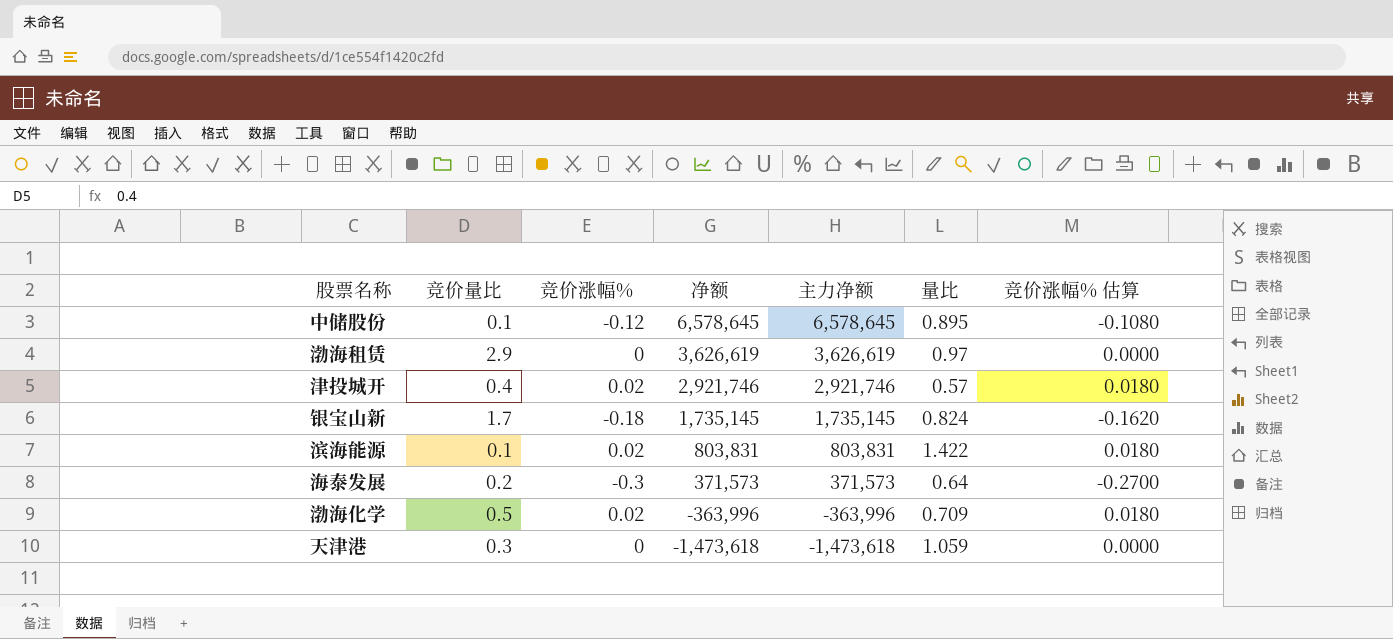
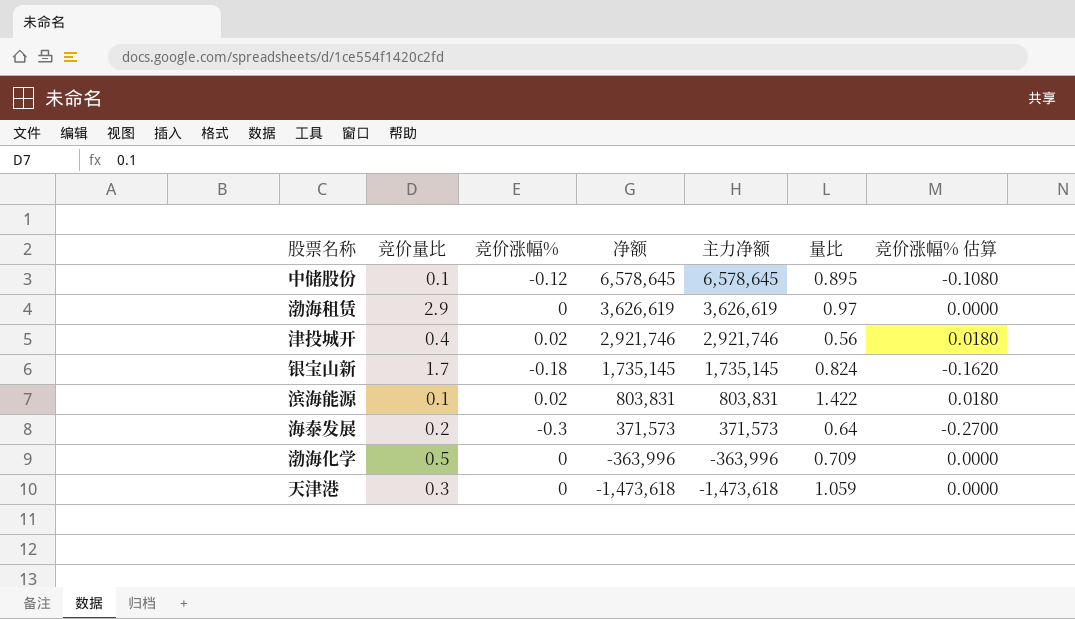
津投城开 | 量比: 0.57 -> 0.56
渤海化学 | 竞价涨幅%: 0.02 -> 0
渤海化学 | 竞价涨幅% 估算: 0.0180 -> 0.0000

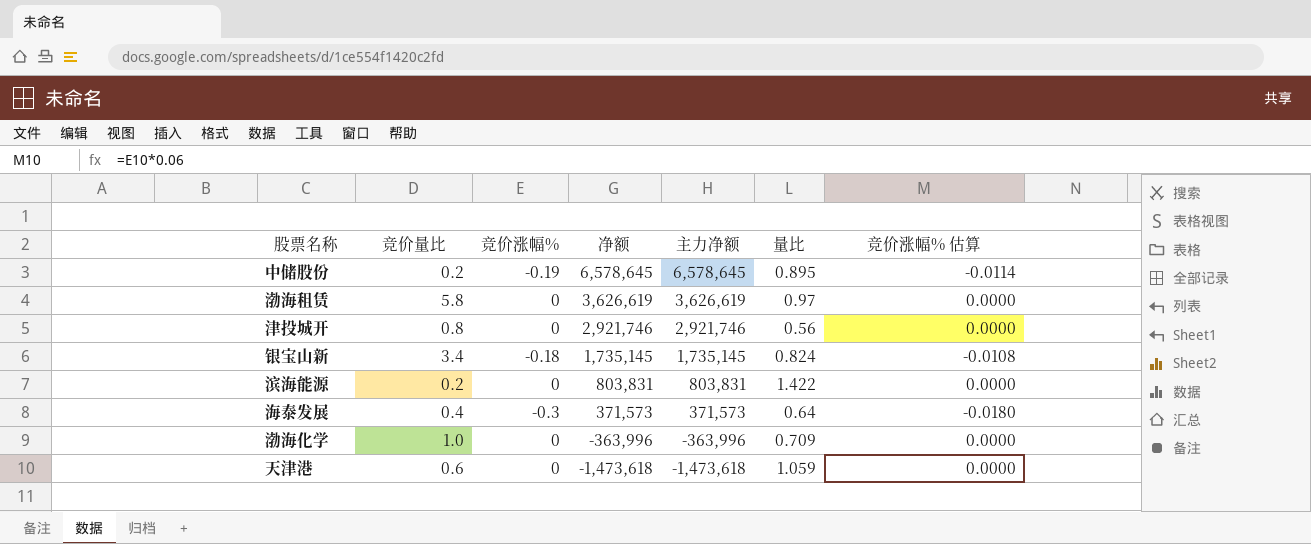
column 竞价涨幅% 估算 | formula: [竞价涨幅%] * 0.9 -> [竞价涨幅%] * 0.06
中储股份 | 竞价量比: 0.1 -> 0.2
中储股份 | 竞价涨幅%: -0.12 -> -0.19
渤海租赁 | 竞价量比: 2.9 -> 5.8
津投城开 | 竞价量比: 0.4 -> 0.8
津投城开 | 竞价涨幅%: 0.02 -> 0
银宝山新 | 竞价量比: 1.7 -> 3.4
滨海能源 | 竞价量比: 0.1 -> 0.2
滨海能源 | 竞价涨幅%: 0.02 -> 0
海泰发展 | 竞价量比: 0.2 -> 0.4
渤海化学 | 竞价量比: 0.5 -> 1.0
天津港 | 竞价量比: 0.3 -> 0.6

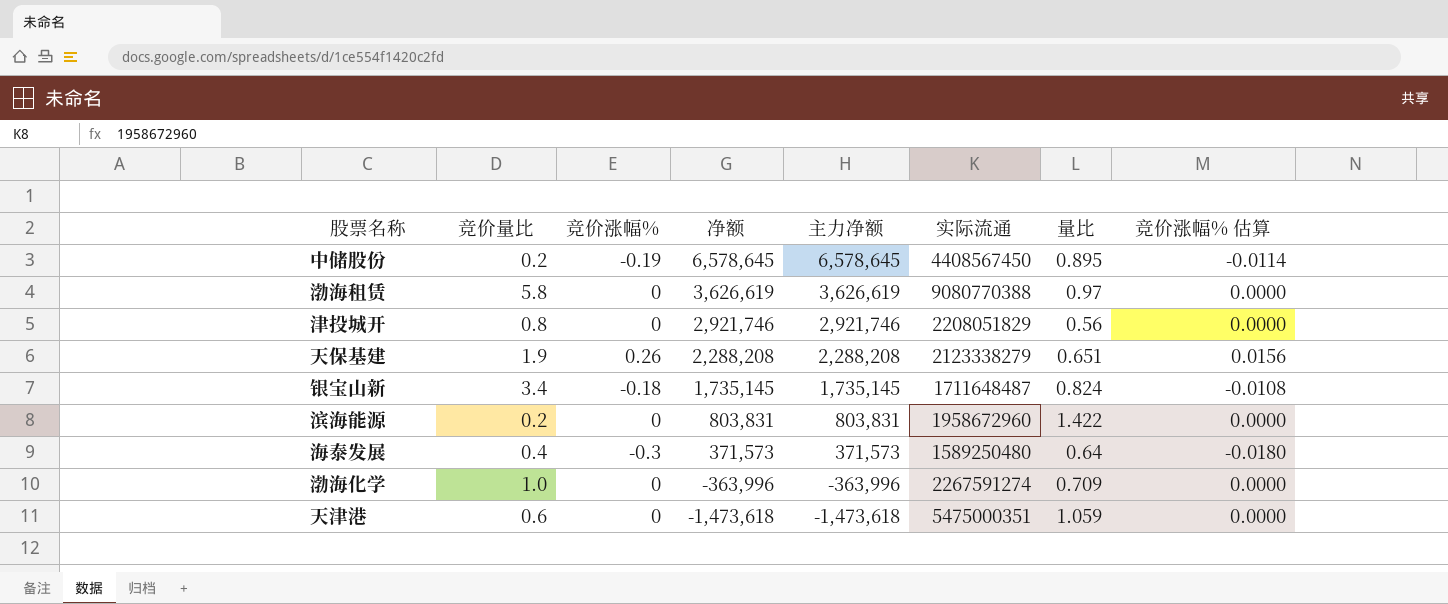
column 实际流通 | position: none -> 6
row 天保基建: none -> 1.9 | 0.26 | 2,288,208 | 2,288,208 | 2123338279 | 0.651 | 0.0156

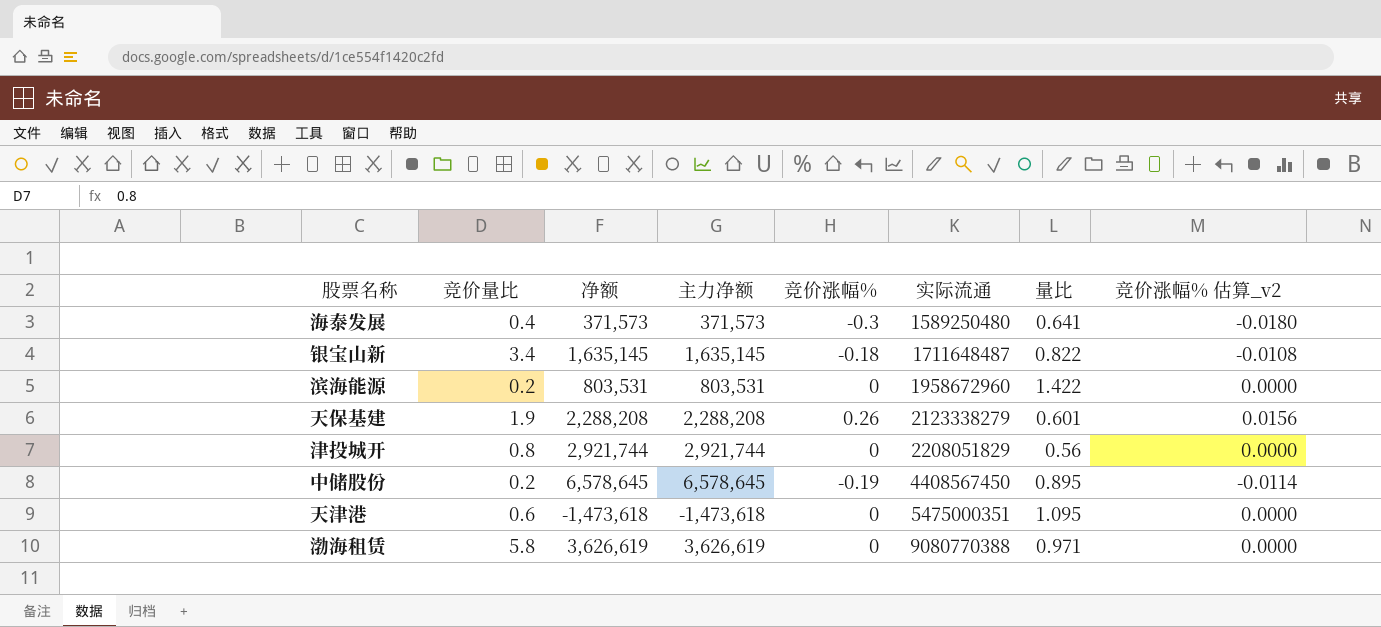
row order: 净额 descending -> 实际流通 ascending
column 竞价涨幅% | position: 3 -> 5
column name: 竞价涨幅% 估算 -> 竞价涨幅% 估算_v2
row 渤海化学: 1.0 | 0 | -363,996 | -363,996 | 2267591274 | 0.709 | 0.0000 -> none
海泰发展 | 量比: 0.64 -> 0.641
银宝山新 | 净额: 1,735,145 -> 1,635,145
银宝山新 | 主力净额: 1,735,145 -> 1,635,145
银宝山新 | 量比: 0.824 -> 0.822
滨海能源 | 净额: 803,831 -> 803,531
滨海能源 | 主力净额: 803,831 -> 803,531
天保基建 | 量比: 0.651 -> 0.601
津投城开 | 净额: 2,921,746 -> 2,921,744
津投城开 | 主力净额: 2,921,746 -> 2,921,744
天津港 | 量比: 1.059 -> 1.095
渤海租赁 | 量比: 0.97 -> 0.971

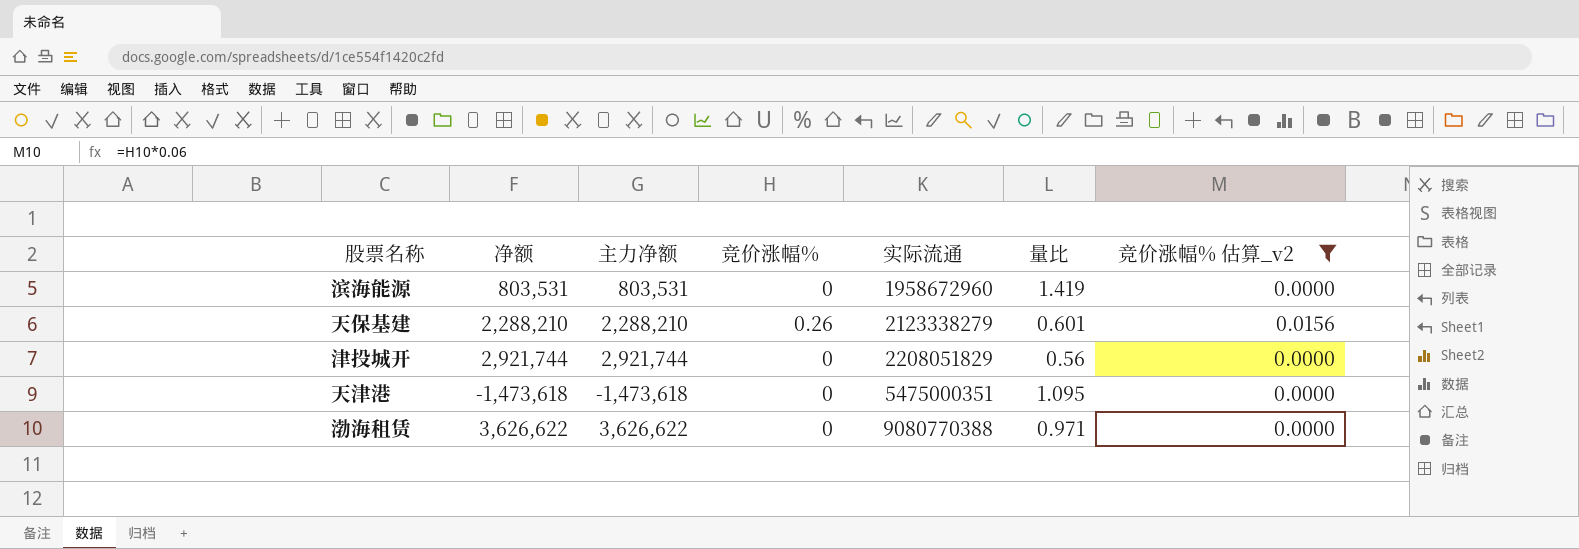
filter: none -> 竞价涨幅% 估算_v2 >= 0.0000
column 竞价量比 | position: 2 -> none
滨海能源 | 量比: 1.422 -> 1.419
天保基建 | 净额: 2,288,208 -> 2,288,210
天保基建 | 主力净额: 2,288,208 -> 2,288,210
渤海租赁 | 净额: 3,626,619 -> 3,626,622
渤海租赁 | 主力净额: 3,626,619 -> 3,626,622

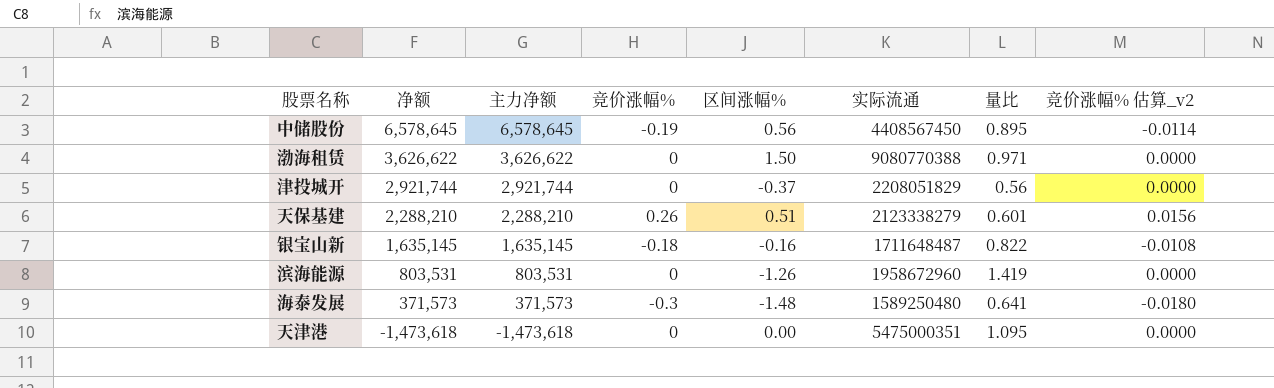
filter: 竞价涨幅% 估算_v2 >= 0.0000 -> none
row order: 实际流通 ascending -> 净额 descending
column 区间涨幅% | position: none -> 5

